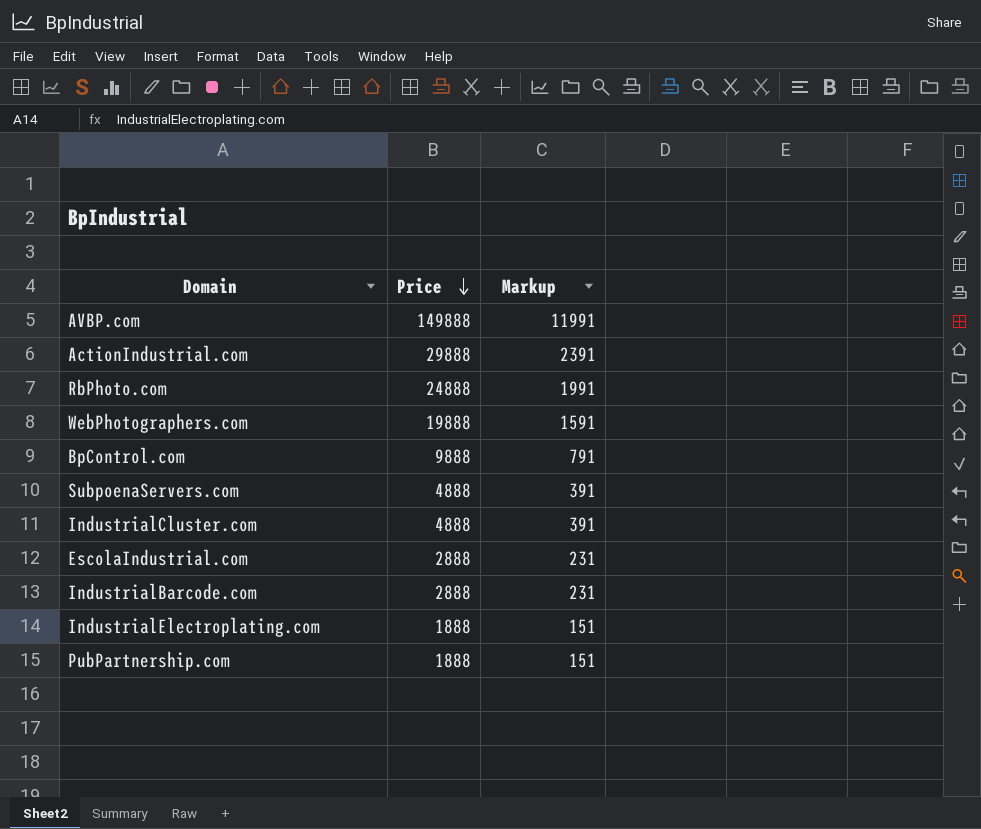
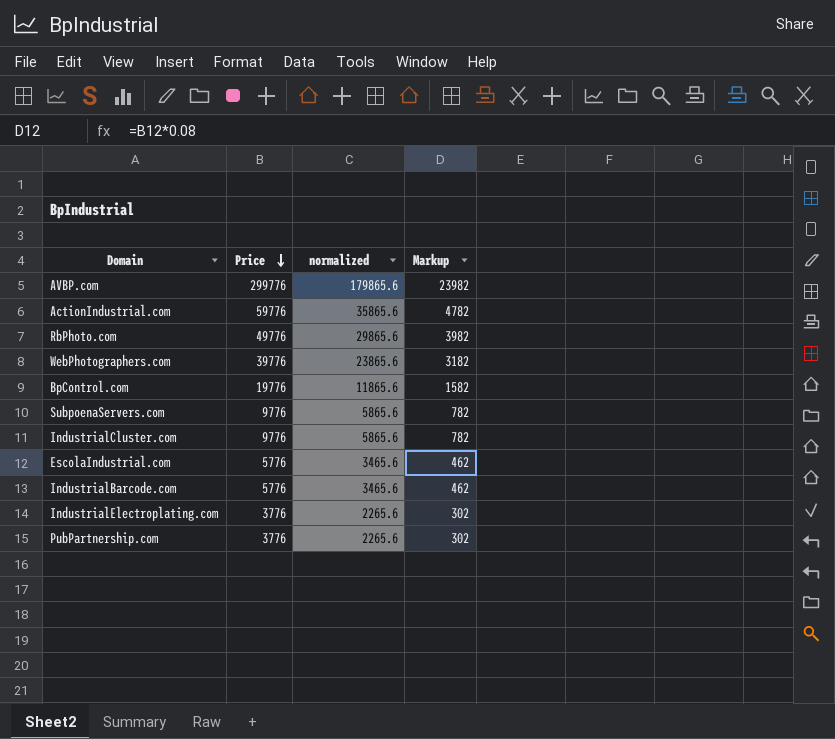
column normalized | formula: none -> [Price] * 0.6
AVBP.com | Price: 149888 -> 299776
AVBP.com | Markup: 11991 -> 23982
ActionIndustrial.com | Price: 29888 -> 59776
ActionIndustrial.com | Markup: 2391 -> 4782
RbPhoto.com | Price: 24888 -> 49776
RbPhoto.com | Markup: 1991 -> 3982
WebPhotographers.com | Price: 19888 -> 39776
WebPhotographers.com | Markup: 1591 -> 3182
BpControl.com | Price: 9888 -> 19776
BpControl.com | Markup: 791 -> 1582
SubpoenaServers.com | Price: 4888 -> 9776
SubpoenaServers.com | Markup: 391 -> 782
IndustrialCluster.com | Price: 4888 -> 9776
IndustrialCluster.com | Markup: 391 -> 782
EscolaIndustrial.com | Price: 2888 -> 5776
EscolaIndustrial.com | Markup: 231 -> 462
IndustrialBarcode.com | Price: 2888 -> 5776
IndustrialBarcode.com | Markup: 231 -> 462
IndustrialElectroplating.com | Price: 1888 -> 3776
IndustrialElectroplating.com | Markup: 151 -> 302
PubPartnership.com | Price: 1888 -> 3776
PubPartnership.com | Markup: 151 -> 302

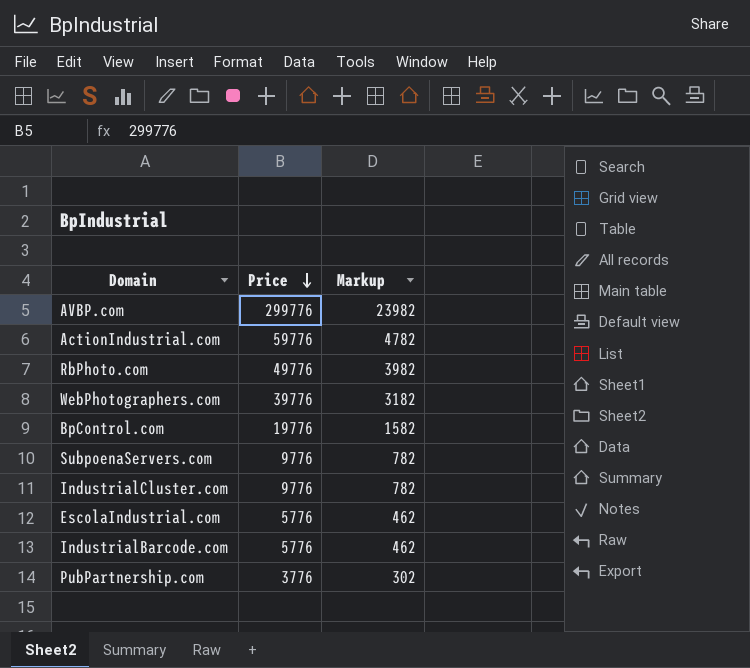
column normalized | formula: [Price] * 0.6 -> none
row IndustrialElectroplating.com: 3776 | 2265.6 | 302 -> none

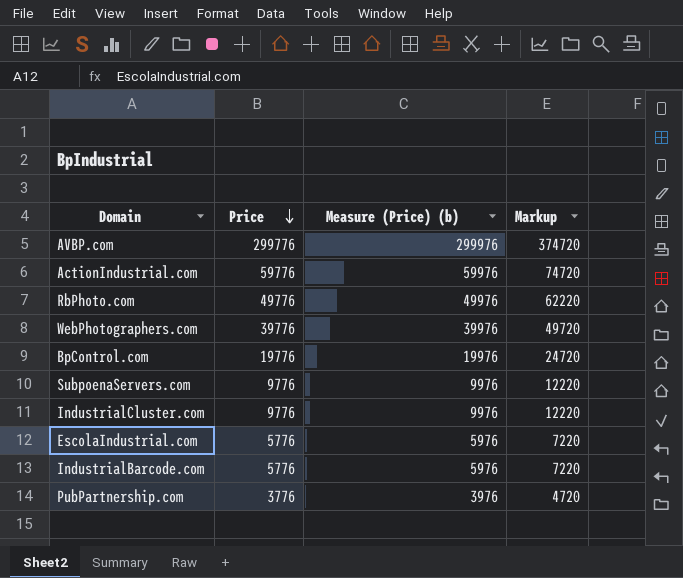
column Measure (Price) (b) | formula: none -> [Price] + 200
column Markup | formula: [Price] * 0.08 -> [Price] * 1.25

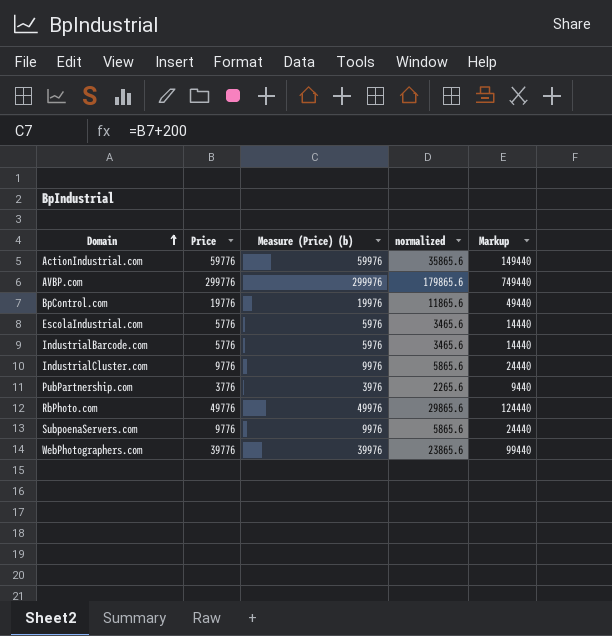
row order: Price descending -> Domain ascending
column normalized | formula: none -> [Price] * 0.6
column Markup | formula: [Price] * 1.25 -> [Price] * 2.5

